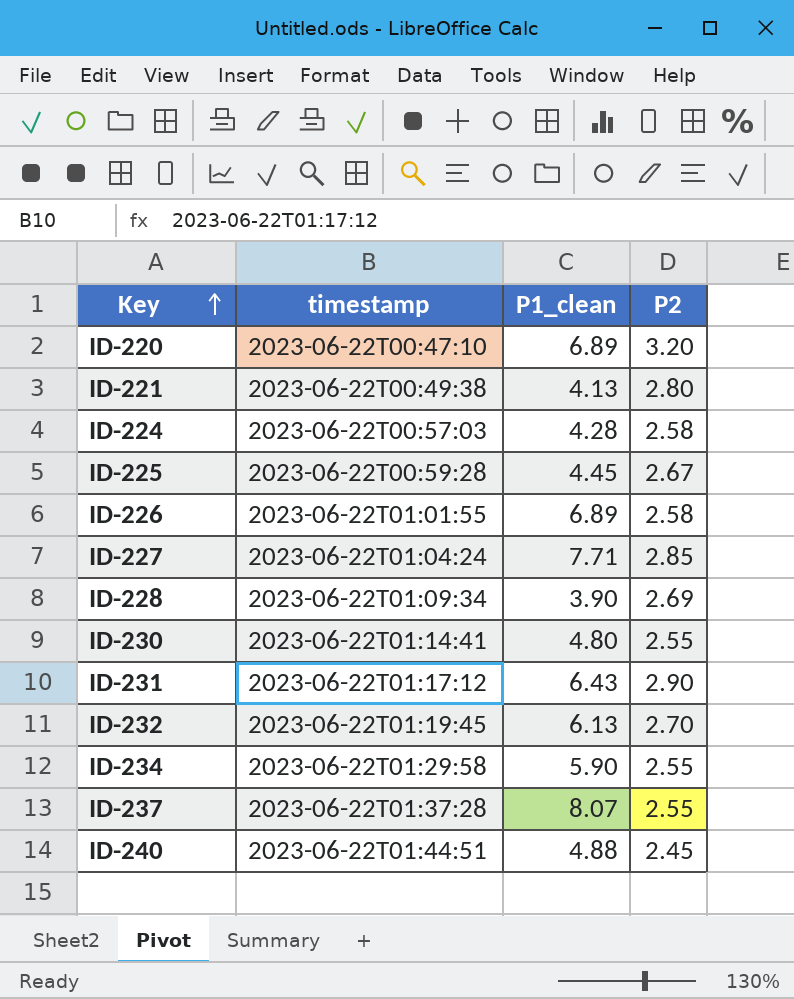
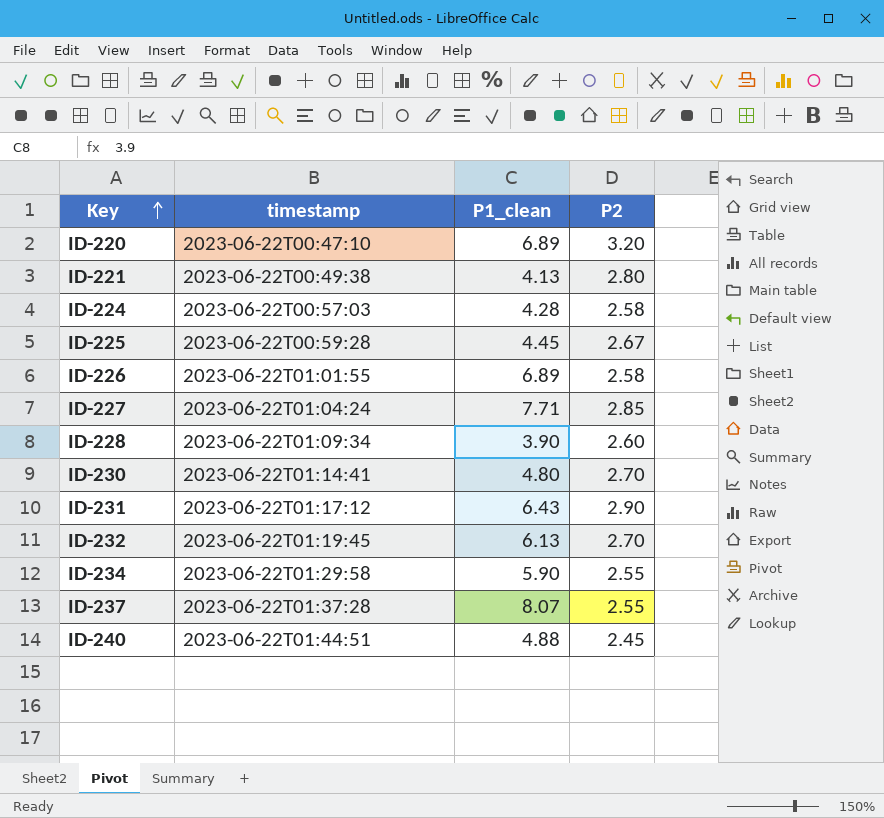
ID-228 | P2: 2.69 -> 2.60
ID-230 | P2: 2.55 -> 2.70

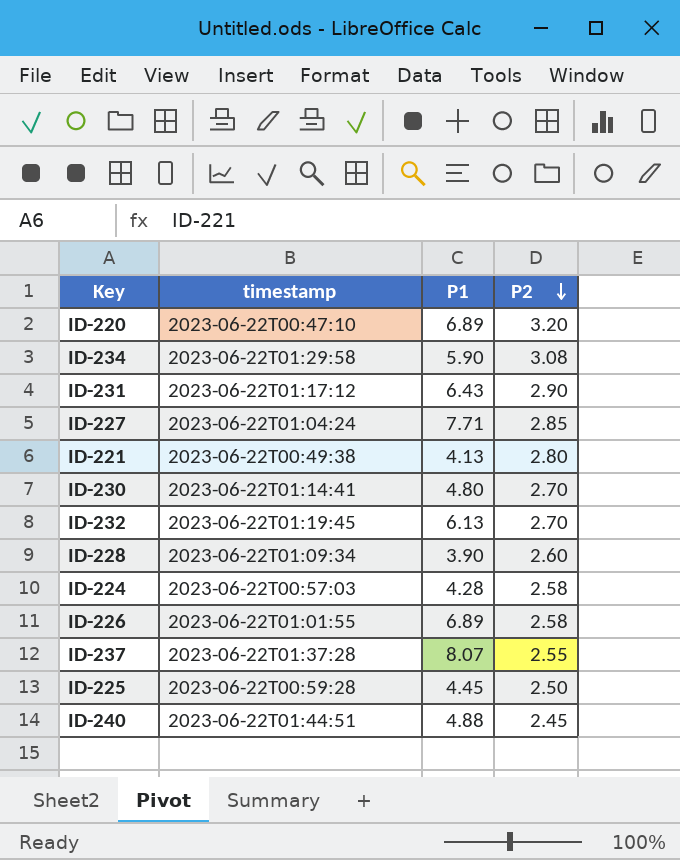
row order: Key ascending -> P2 descending
column name: P1_clean -> P1
ID-234 | P2: 2.55 -> 3.08
ID-225 | P2: 2.67 -> 2.50

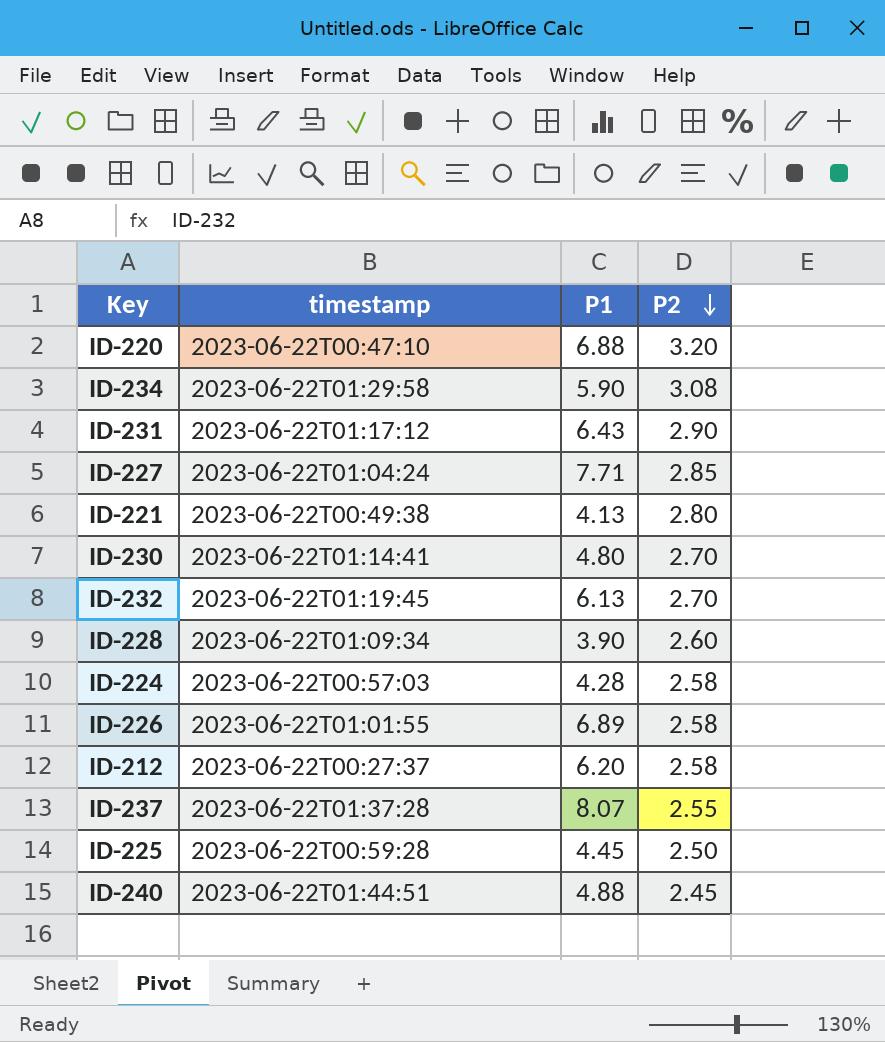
ID-220 | P1: 6.89 -> 6.88
row ID-212: none -> 2023-06-22T00:27:37 | 6.20 | 2.58

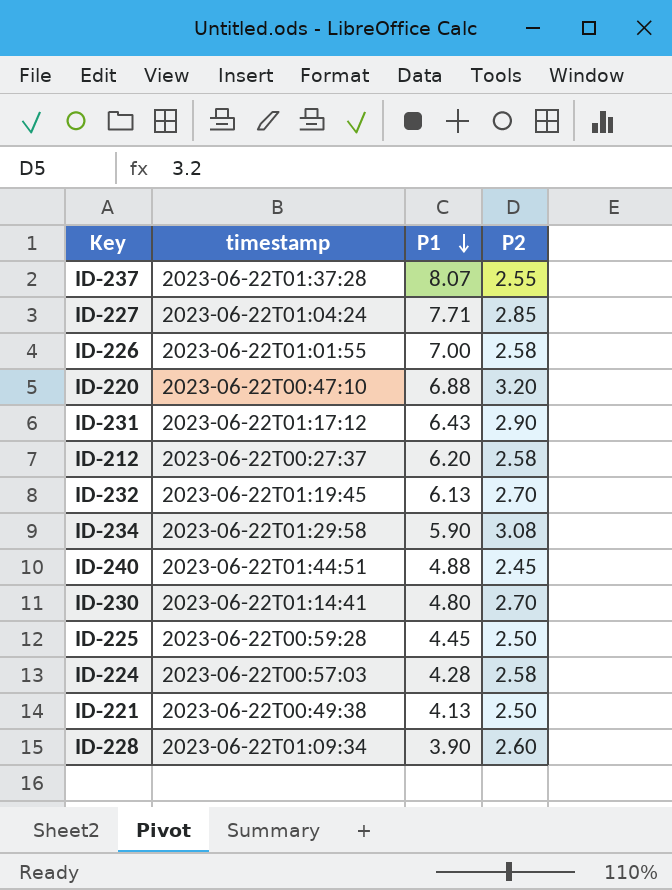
row order: P2 descending -> P1 descending
ID-226 | P1: 6.89 -> 7.00
ID-221 | P2: 2.80 -> 2.50

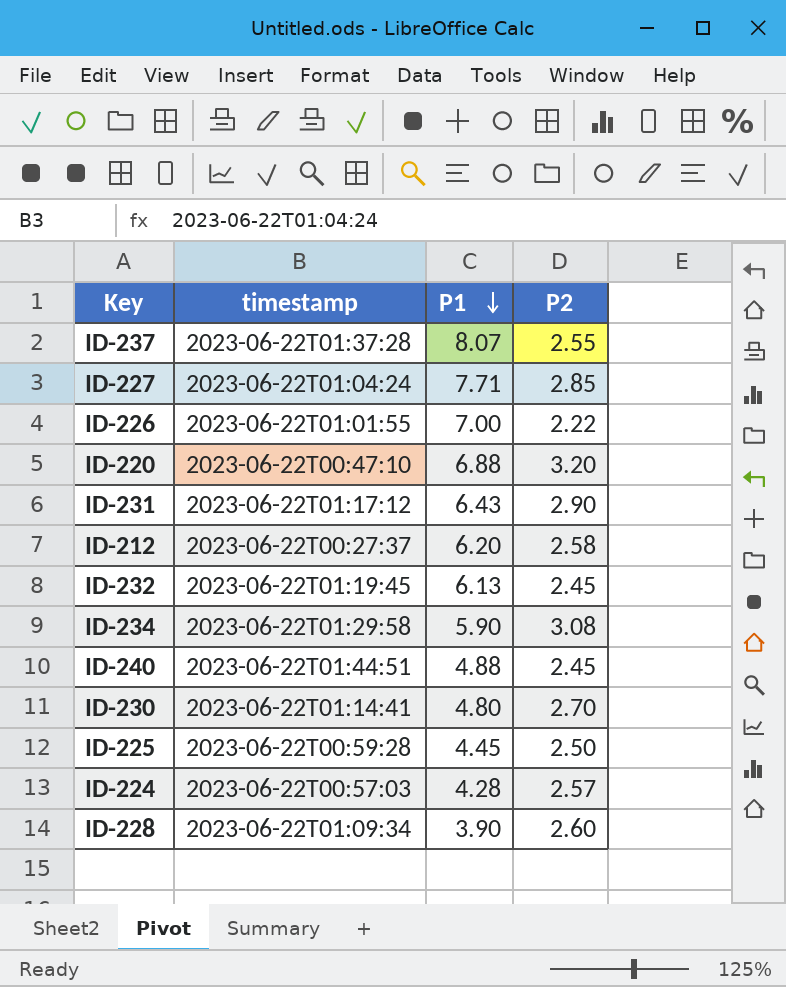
row ID-221: 2023-06-22T00:49:38 | 4.13 | 2.50 -> none
ID-226 | P2: 2.58 -> 2.22
ID-232 | P2: 2.70 -> 2.45
ID-224 | P2: 2.58 -> 2.57

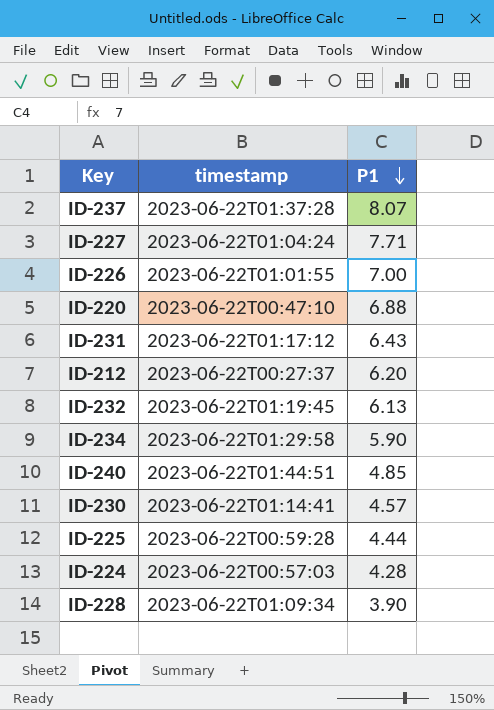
column P2 | position: 4 -> none
ID-240 | P1: 4.88 -> 4.85
ID-230 | P1: 4.80 -> 4.57
ID-225 | P1: 4.45 -> 4.44

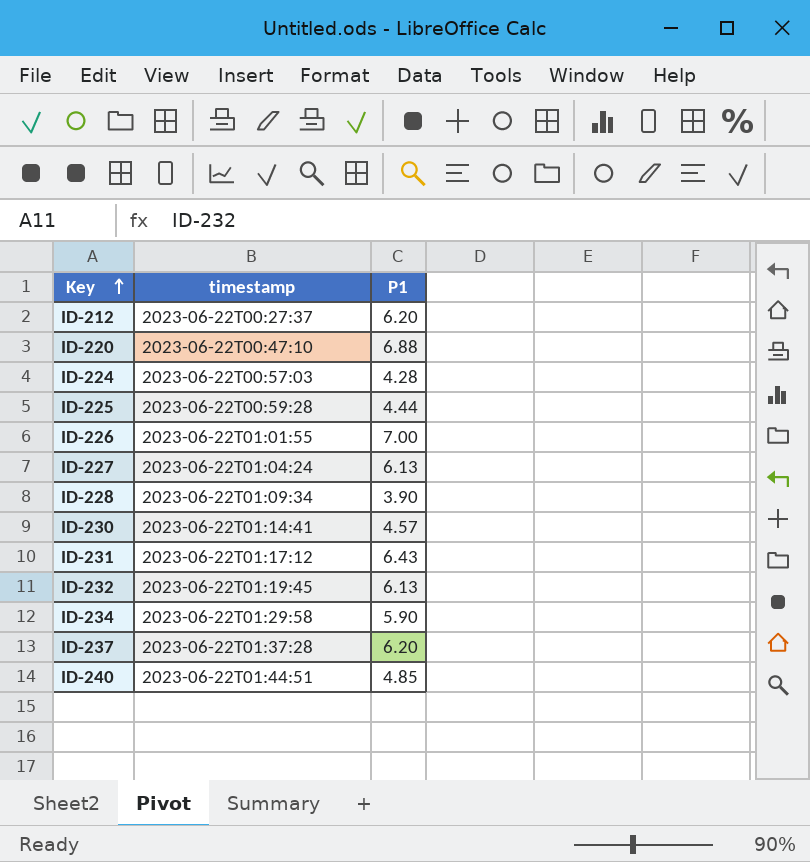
row order: P1 descending -> Key ascending
ID-227 | P1: 7.71 -> 6.13
ID-237 | P1: 8.07 -> 6.20

